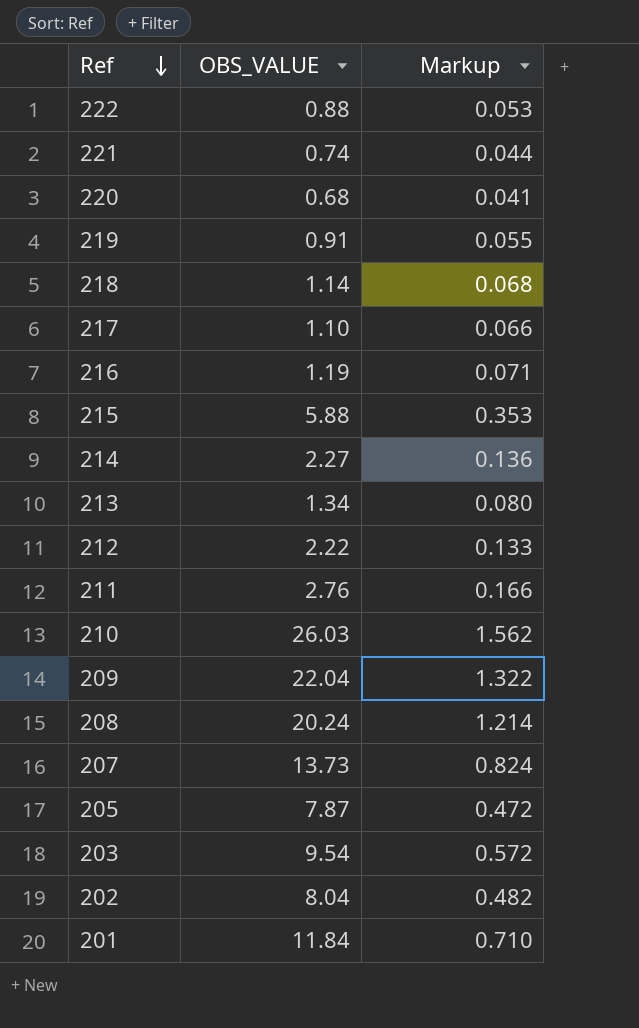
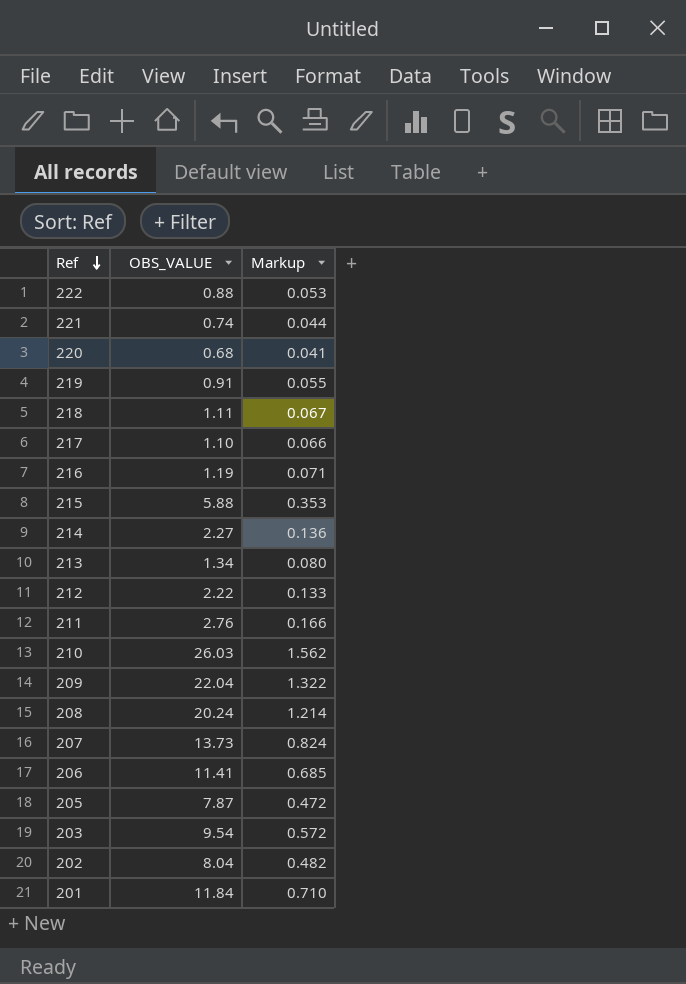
218 | OBS_VALUE: 1.14 -> 1.11
218 | Markup: 0.068 -> 0.067
row 206: none -> 11.41 | 0.685

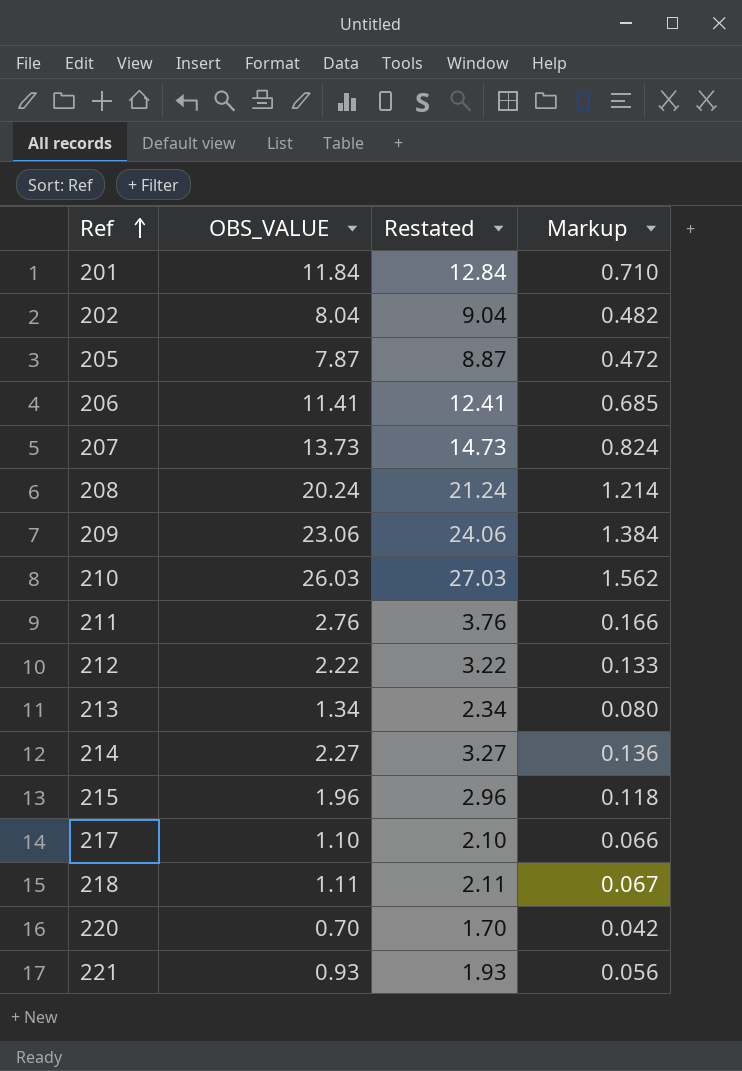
row order: Ref descending -> Ref ascending
column Restated | formula: none -> [OBS_VALUE] + 1
row 222: 0.88 | 0.053 -> none
row 219: 0.91 | 0.055 -> none
row 216: 1.19 | 0.071 -> none
row 203: 9.54 | 0.572 -> none
209 | OBS_VALUE: 22.04 -> 23.06
209 | Markup: 1.322 -> 1.384
215 | OBS_VALUE: 5.88 -> 1.96
215 | Markup: 0.353 -> 0.118
220 | OBS_VALUE: 0.68 -> 0.70
220 | Markup: 0.041 -> 0.042
221 | OBS_VALUE: 0.74 -> 0.93
221 | Markup: 0.044 -> 0.056

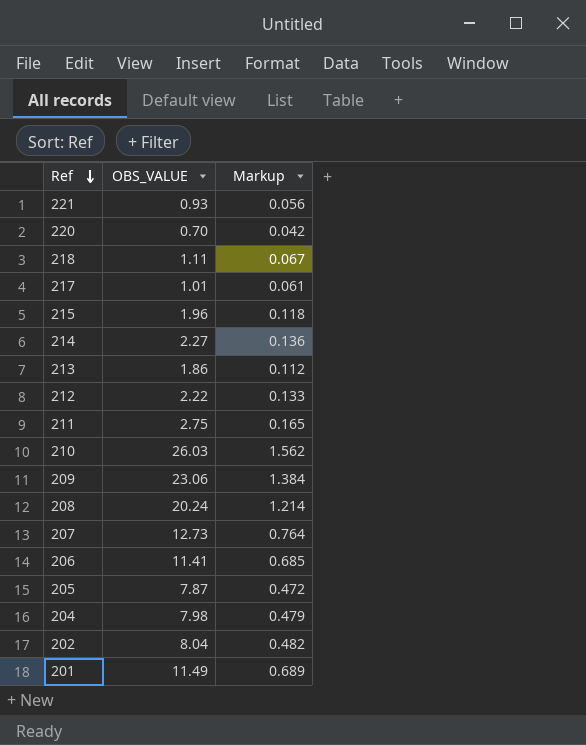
row order: Ref ascending -> Ref descending
column Restated | formula: [OBS_VALUE] + 1 -> none
217 | OBS_VALUE: 1.10 -> 1.01
217 | Markup: 0.066 -> 0.061
213 | OBS_VALUE: 1.34 -> 1.86
213 | Markup: 0.080 -> 0.112
211 | OBS_VALUE: 2.76 -> 2.75
211 | Markup: 0.166 -> 0.165
207 | OBS_VALUE: 13.73 -> 12.73
207 | Markup: 0.824 -> 0.764
row 204: none -> 7.98 | 0.479
201 | OBS_VALUE: 11.84 -> 11.49
201 | Markup: 0.710 -> 0.689

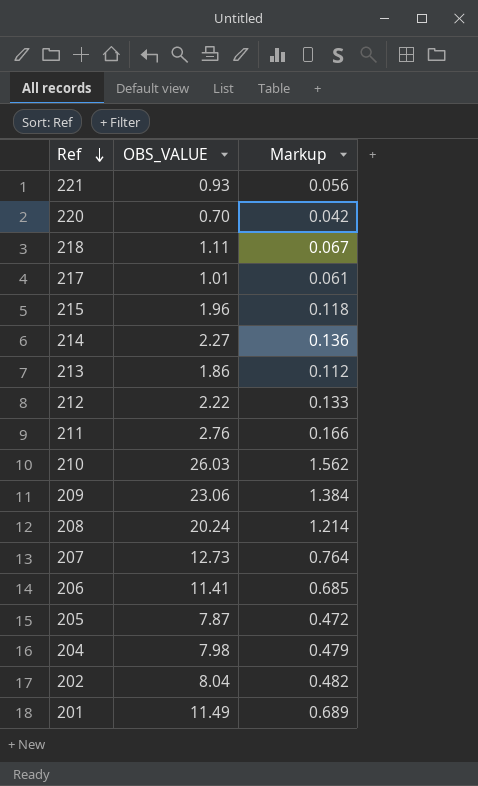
211 | OBS_VALUE: 2.75 -> 2.76
211 | Markup: 0.165 -> 0.166

